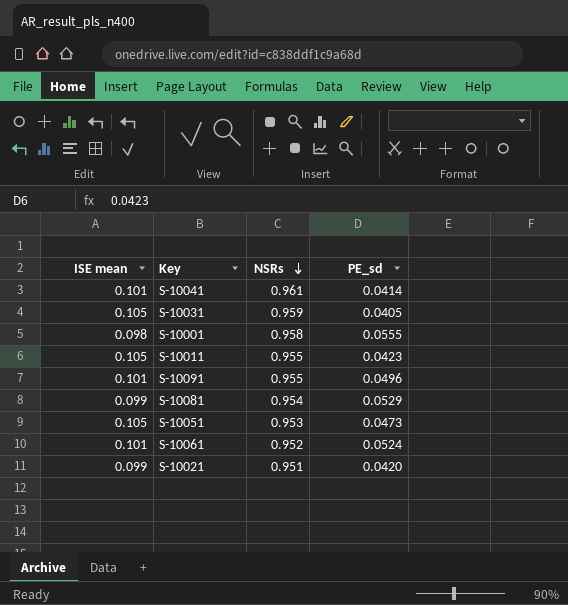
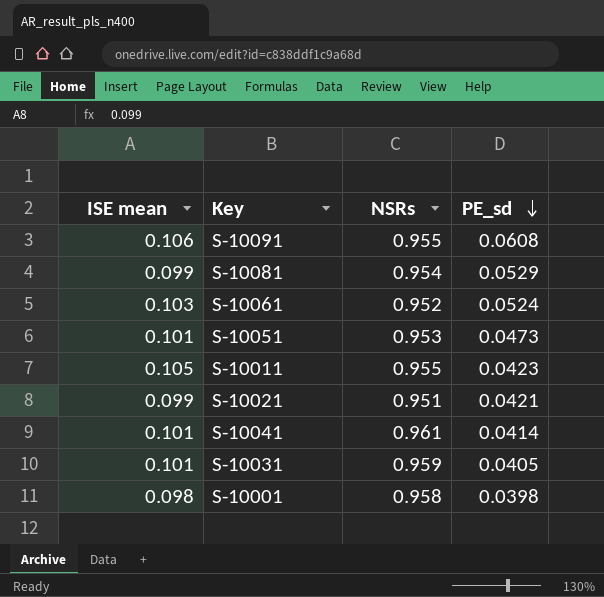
row order: NSRs descending -> PE_sd descending
S-10091 | ISE mean: 0.101 -> 0.106
S-10091 | PE_sd: 0.0496 -> 0.0608
S-10061 | ISE mean: 0.101 -> 0.103
S-10051 | ISE mean: 0.105 -> 0.101
S-10021 | PE_sd: 0.0420 -> 0.0421
S-10031 | ISE mean: 0.105 -> 0.101
S-10001 | PE_sd: 0.0555 -> 0.0398

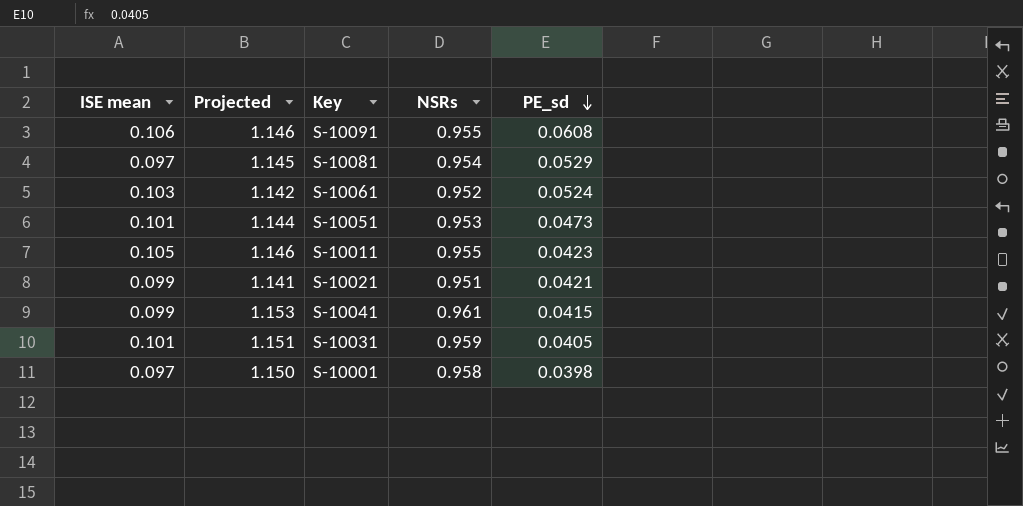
column Projected | formula: none -> [NSRs] * 1.2
S-10081 | ISE mean: 0.099 -> 0.097
S-10041 | ISE mean: 0.101 -> 0.099
S-10041 | PE_sd: 0.0414 -> 0.0415
S-10001 | ISE mean: 0.098 -> 0.097

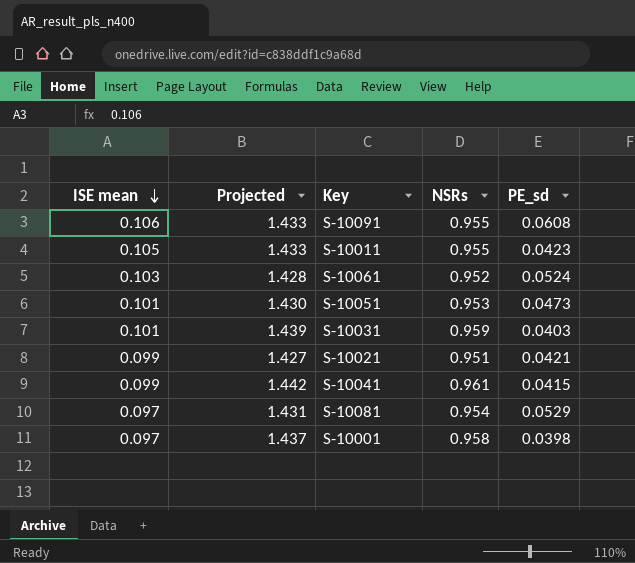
row order: PE_sd descending -> ISE mean descending
column Projected | formula: [NSRs] * 1.2 -> [NSRs] * 1.5
S-10031 | PE_sd: 0.0405 -> 0.0403

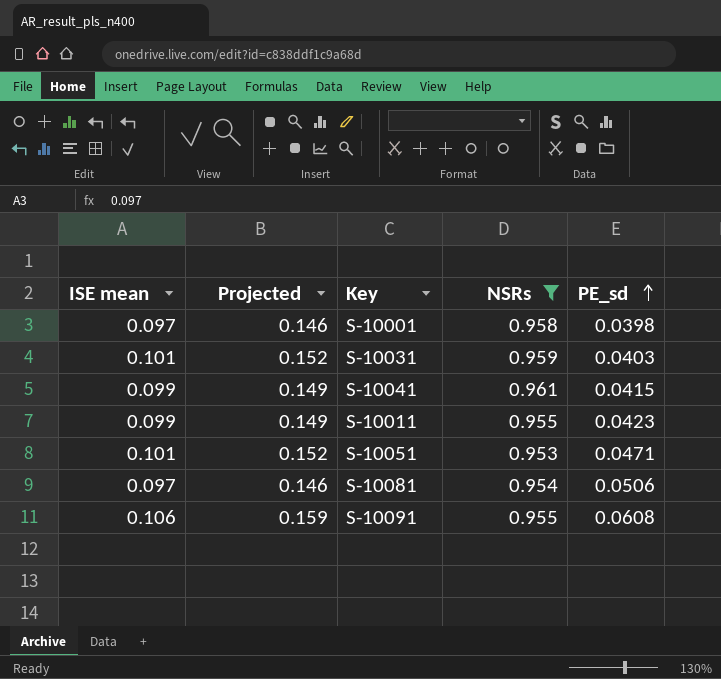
filter: none -> NSRs >= 0.953
row order: ISE mean descending -> PE_sd ascending
column Projected | formula: [NSRs] * 1.5 -> [ISE mean] * 1.5
S-10011 | ISE mean: 0.105 -> 0.099
S-10051 | PE_sd: 0.0473 -> 0.0471
S-10081 | PE_sd: 0.0529 -> 0.0506

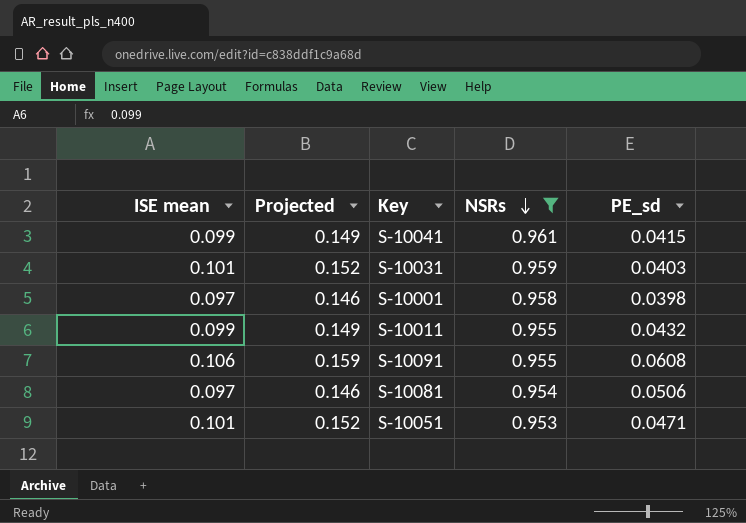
row order: PE_sd ascending -> NSRs descending
S-10011 | PE_sd: 0.0423 -> 0.0432

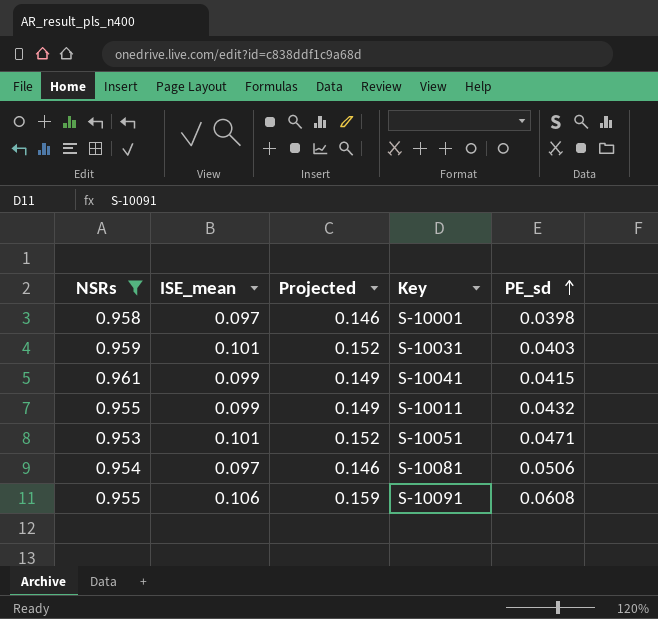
row order: NSRs descending -> PE_sd ascending
column NSRs | position: 4 -> 1
column name: ISE mean -> ISE_mean

